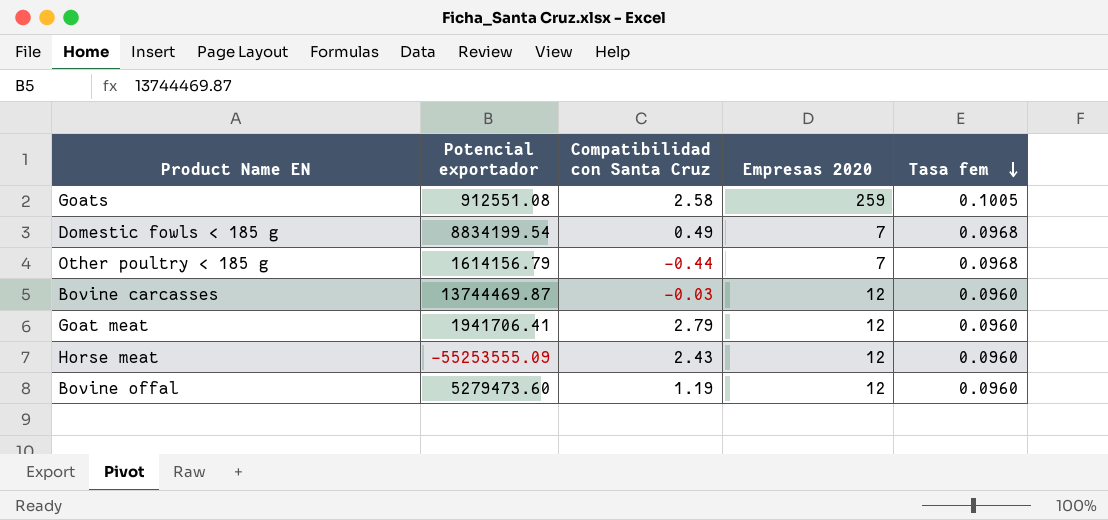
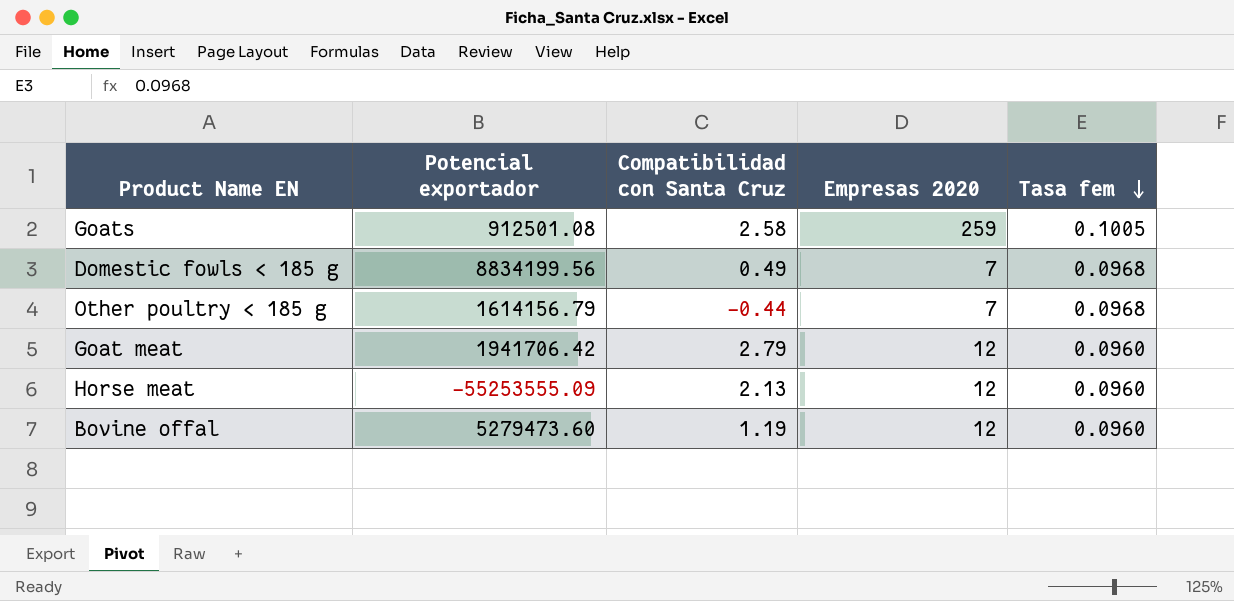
row Bovine carcasses: 13744469.87 | -0.03 | 12 | 0.0960 -> none
Goats | Potencial exportador: 912551.08 -> 912501.08
Domestic fowls < 185 g | Potencial exportador: 8834199.54 -> 8834199.56
Goat meat | Potencial exportador: 1941706.41 -> 1941706.42
Horse meat | Compatibilidad con Santa Cruz: 2.43 -> 2.13

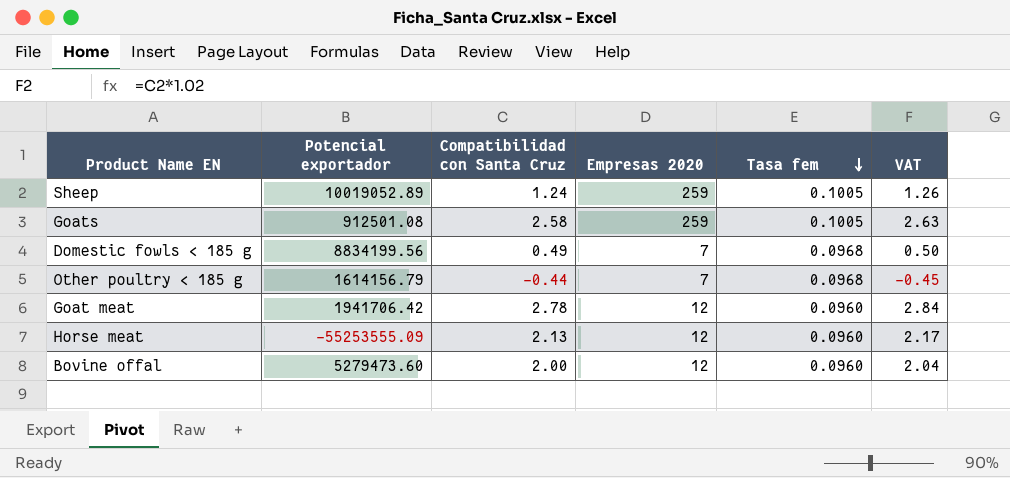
column VAT | formula: none -> [Compatibilidad con Santa Cruz] * 1.02
row Sheep: none -> 10019052.89 | 1.24 | 259 | 0.1005 | 1.26
Goat meat | Compatibilidad con Santa Cruz: 2.79 -> 2.78
Bovine offal | Compatibilidad con Santa Cruz: 1.19 -> 2.00

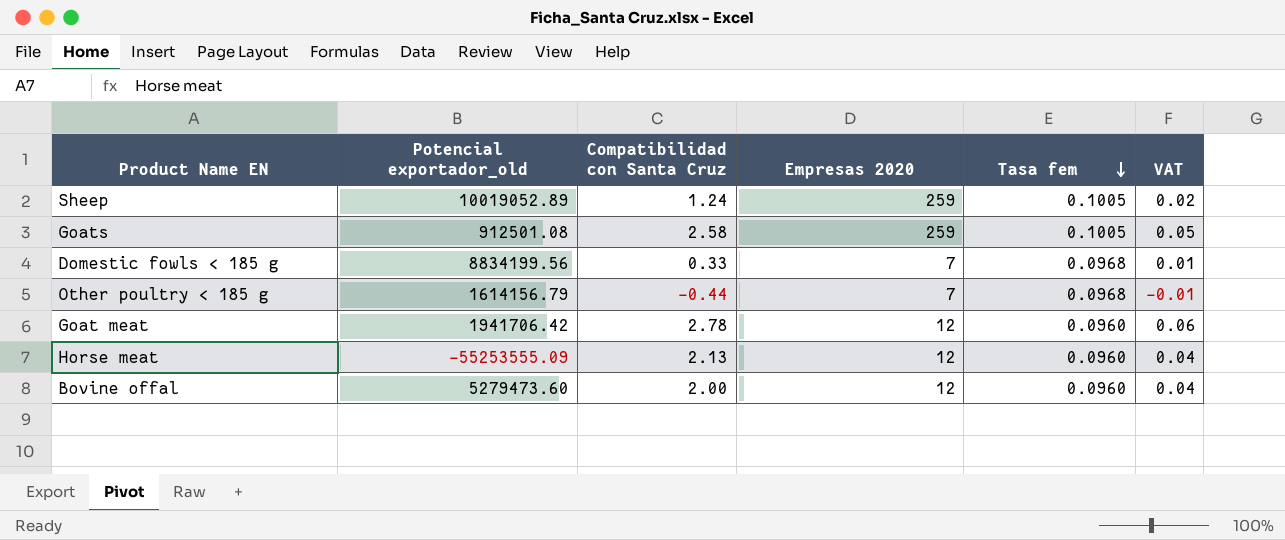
column name: Potencial exportador -> Potencial exportador_old
column VAT | formula: [Compatibilidad con Santa Cruz] * 1.02 -> [Compatibilidad con Santa Cruz] * 0.02
Domestic fowls < 185 g | Compatibilidad con Santa Cruz: 0.49 -> 0.33

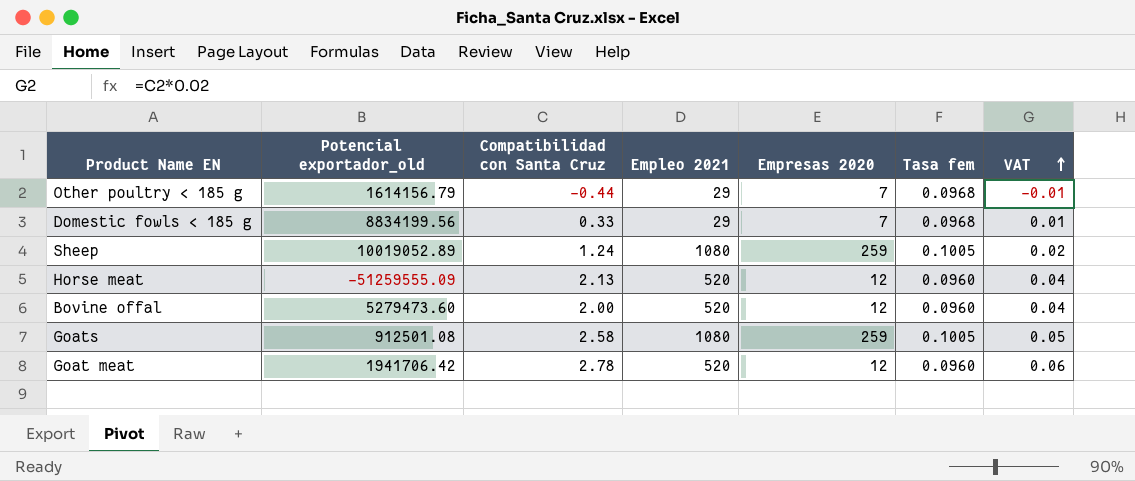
row order: Tasa fem descending -> VAT ascending
column Empleo 2021 | position: none -> 4
Horse meat | Potencial exportador_old: -55253555.09 -> -51259555.09

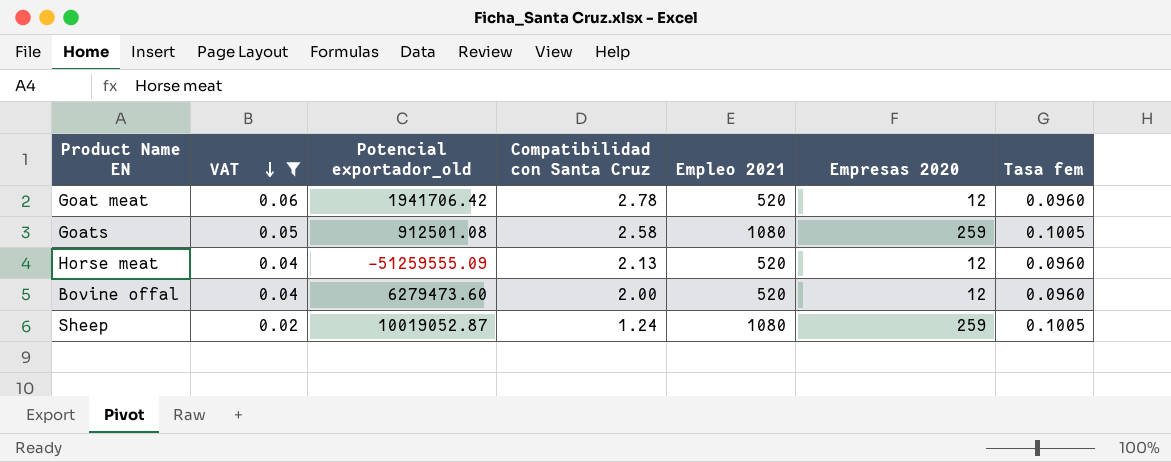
filter: none -> VAT >= 0.02
row order: VAT ascending -> VAT descending
column VAT | position: 7 -> 2
Bovine offal | Potencial exportador_old: 5279473.60 -> 6279473.60
Sheep | Potencial exportador_old: 10019052.89 -> 10019052.87

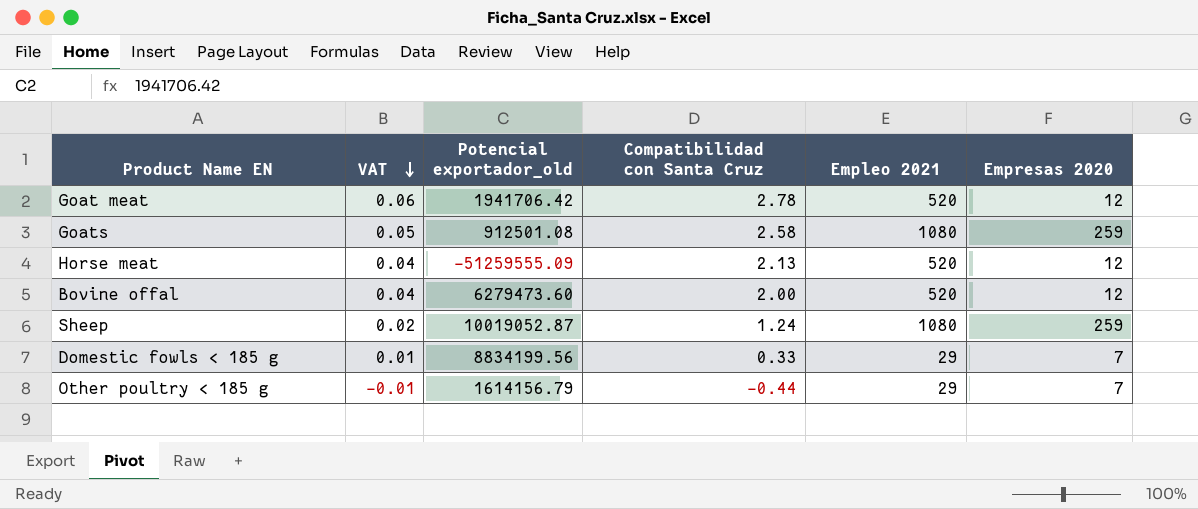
filter: VAT >= 0.02 -> none
column Tasa fem | position: 7 -> none

